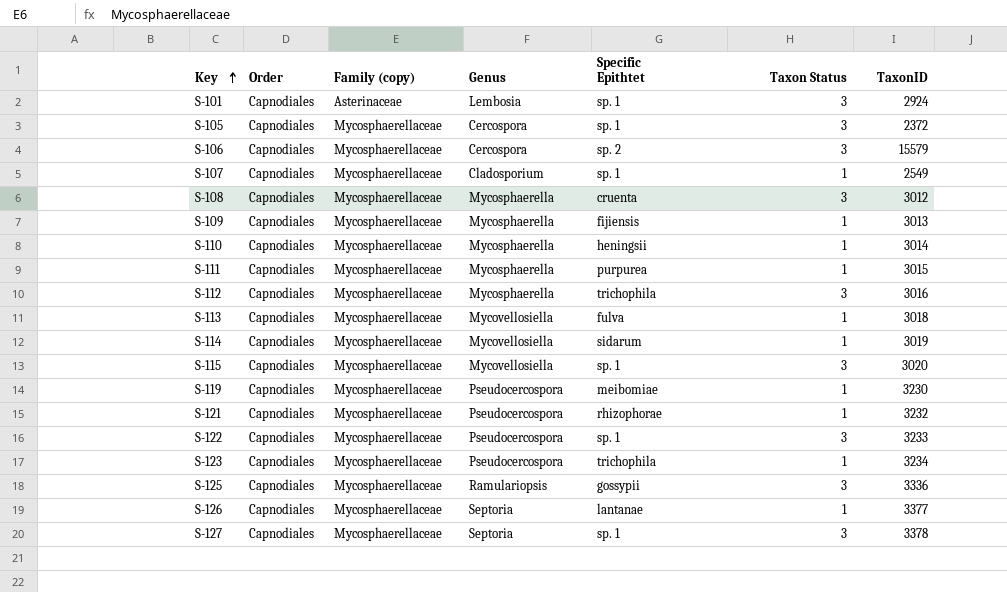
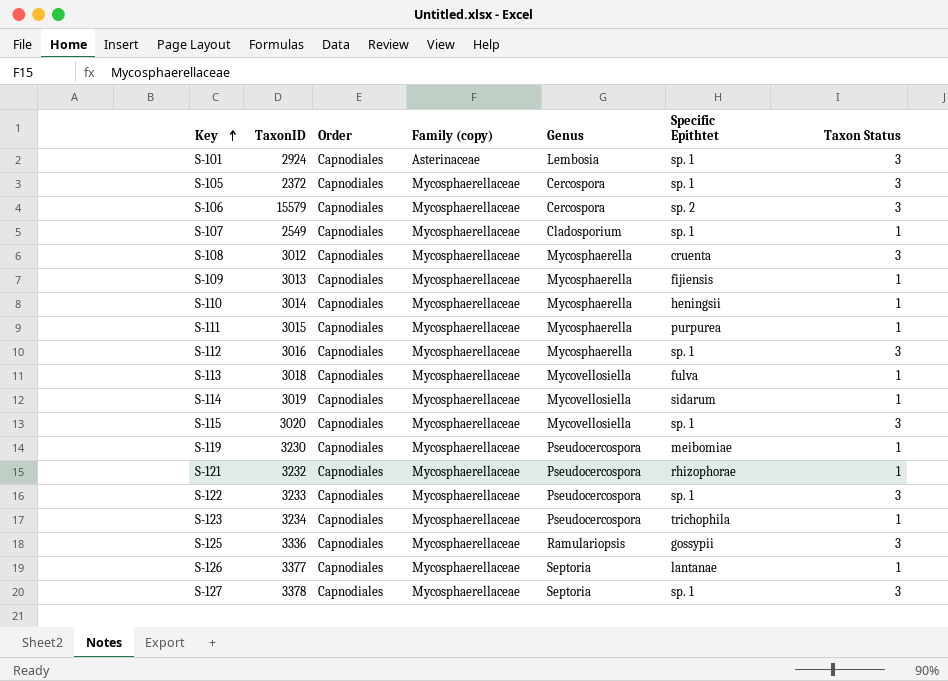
column TaxonID | position: 7 -> 2
S-112 | Specific Epithtet: trichophila -> sp. 1

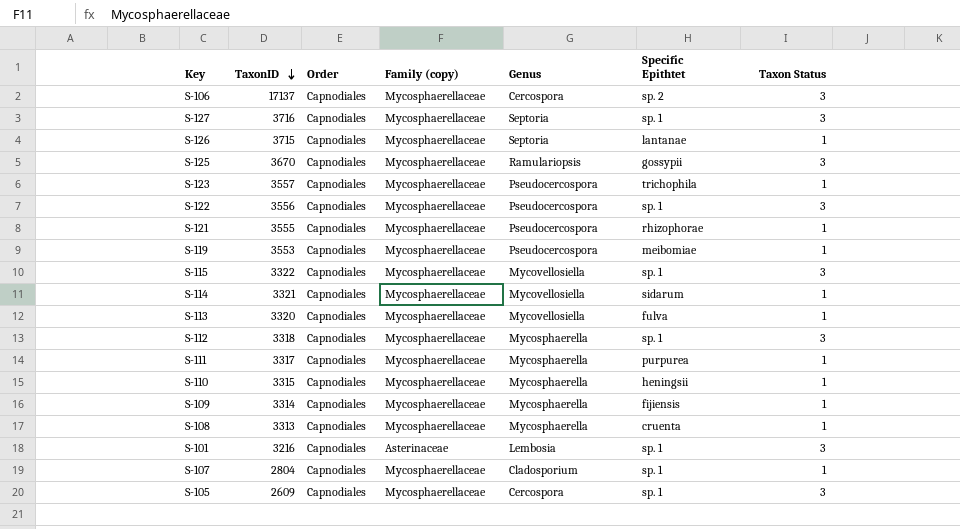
row order: Key ascending -> TaxonID descending
S-106 | TaxonID: 15579 -> 17137
S-127 | TaxonID: 3378 -> 3716
S-126 | TaxonID: 3377 -> 3715
S-125 | TaxonID: 3336 -> 3670
S-123 | TaxonID: 3234 -> 3557
S-122 | TaxonID: 3233 -> 3556
S-121 | TaxonID: 3232 -> 3555
S-119 | TaxonID: 3230 -> 3553
S-115 | TaxonID: 3020 -> 3322
S-114 | TaxonID: 3019 -> 3321
S-113 | TaxonID: 3018 -> 3320
S-112 | TaxonID: 3016 -> 3318
S-111 | TaxonID: 3015 -> 3317
S-110 | TaxonID: 3014 -> 3315
S-109 | TaxonID: 3013 -> 3314
S-108 | TaxonID: 3012 -> 3313
S-108 | Taxon Status: 3 -> 1
S-101 | TaxonID: 2924 -> 3216
S-107 | TaxonID: 2549 -> 2804
S-105 | TaxonID: 2372 -> 2609

